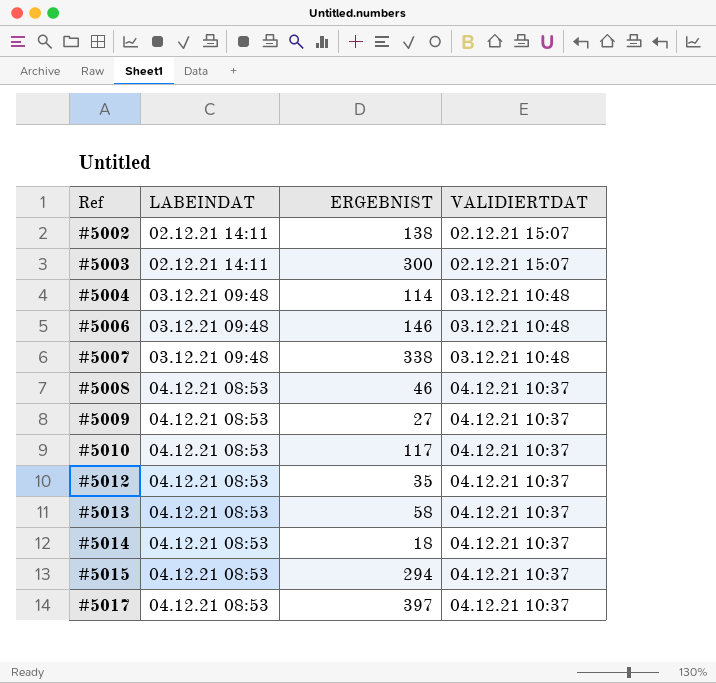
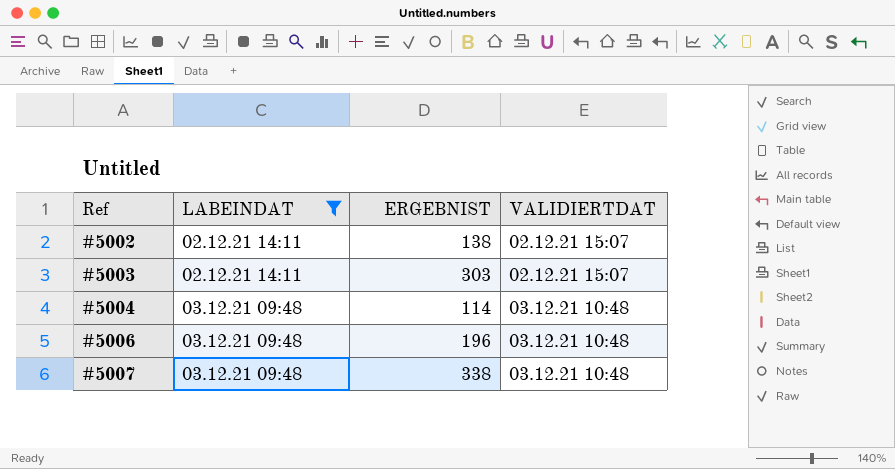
filter: none -> LABEINDAT != 04.12.21 08:53
#5003 | ERGEBNIST: 300 -> 303
#5006 | ERGEBNIST: 146 -> 196

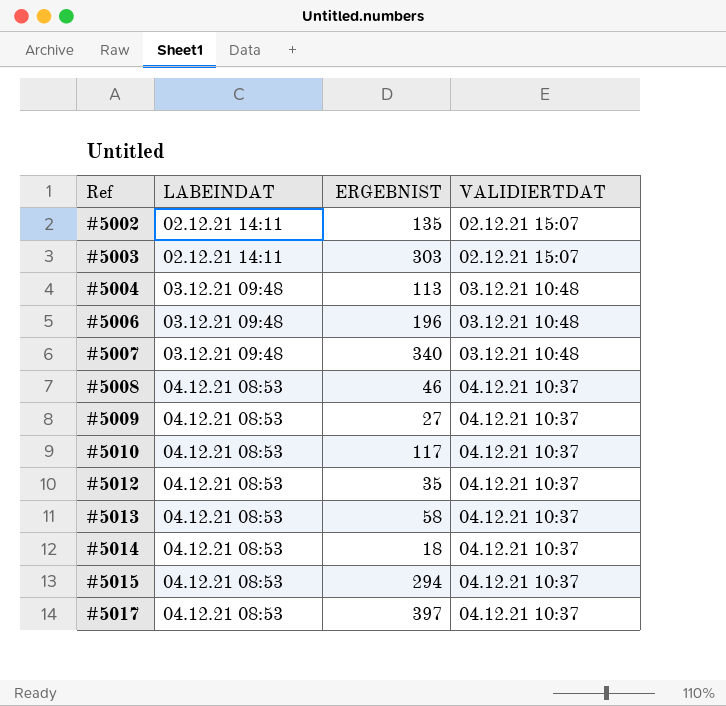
filter: LABEINDAT != 04.12.21 08:53 -> none
#5002 | ERGEBNIST: 138 -> 135
#5004 | ERGEBNIST: 114 -> 113
#5007 | ERGEBNIST: 338 -> 340

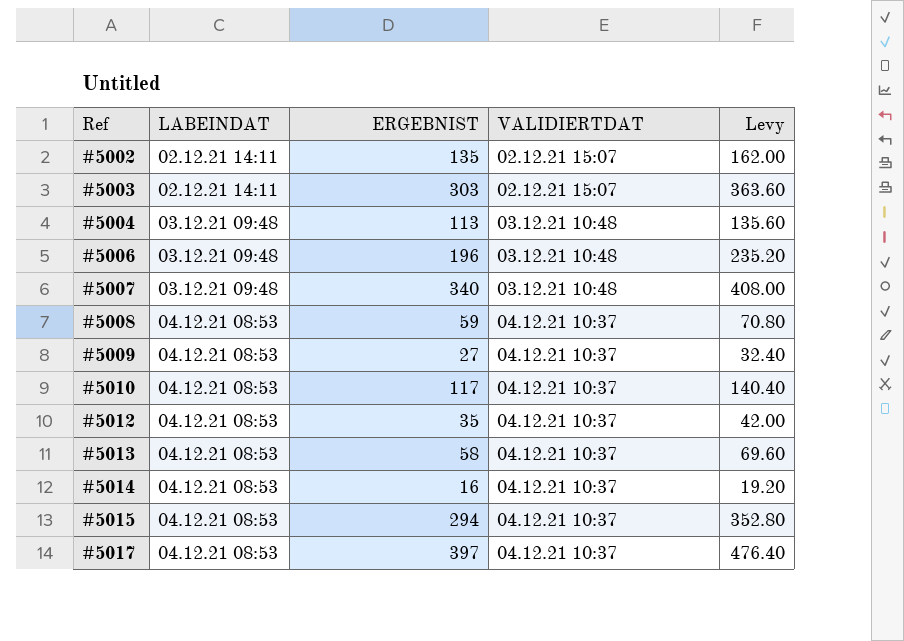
column Levy | formula: none -> [ERGEBNIST] * 1.2
#5008 | ERGEBNIST: 46 -> 59
#5014 | ERGEBNIST: 18 -> 16

